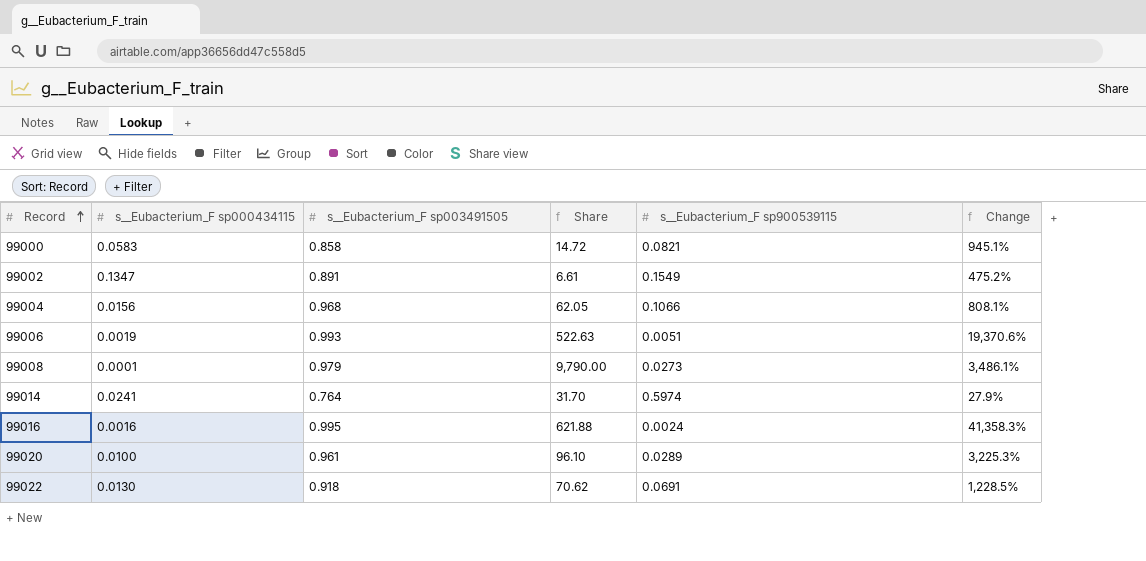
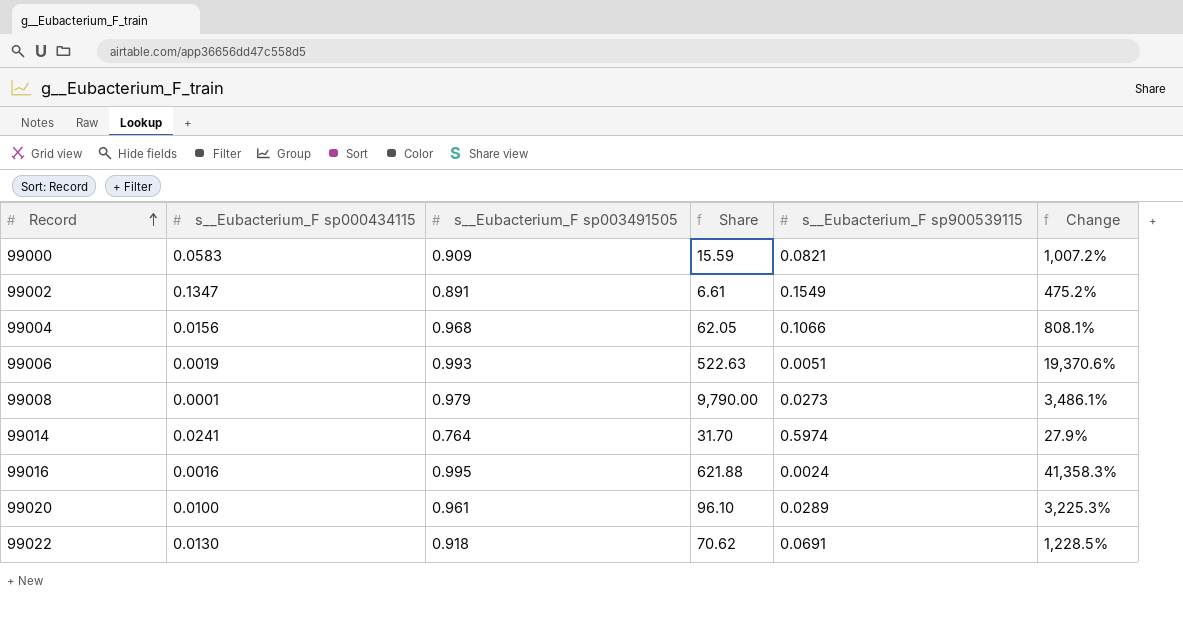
99000 | s__Eubacterium_F sp003491505: 0.858 -> 0.909
99000 | Share: 14.72 -> 15.59
99000 | Change: 945.1% -> 1,007.2%

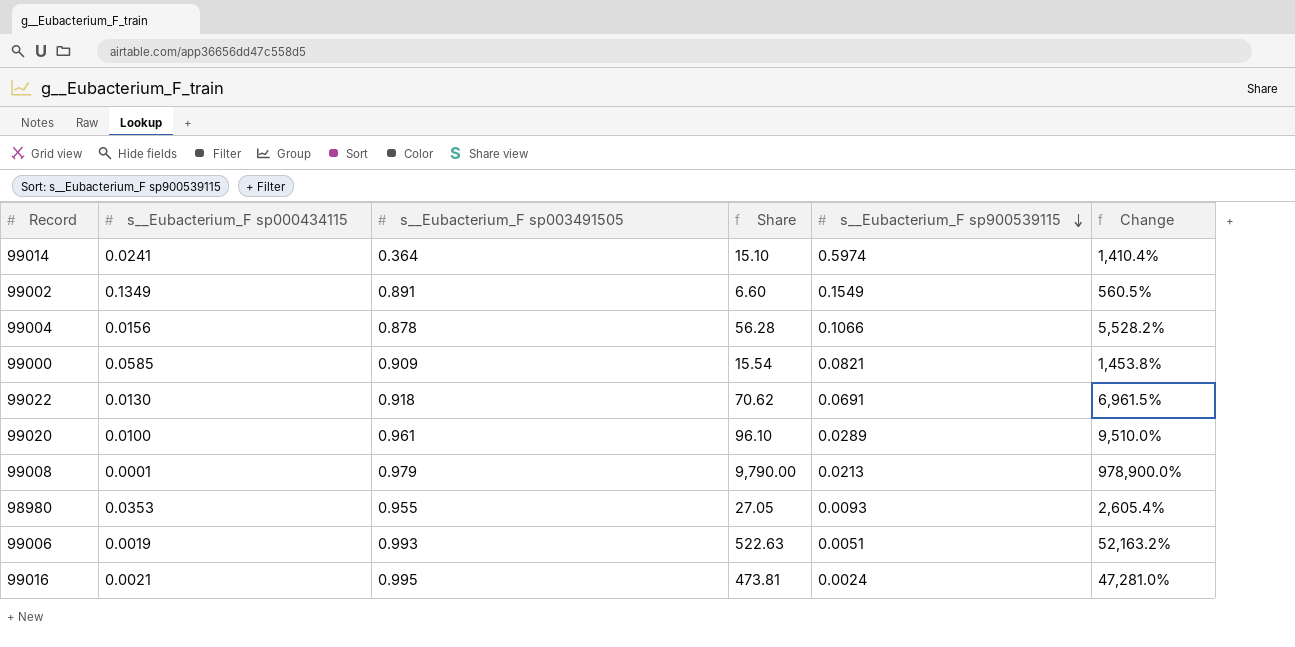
row order: Record ascending -> s__Eubacterium_F sp900539115 descending
column Change | formula: ([s__Eubacterium_F sp003491505] - [s__Eubacterium_F sp900539115]) / [s__Eubacterium_F sp900539115] -> ([s__Eubacterium_F sp003491505] - [s__Eubacterium_F sp000434115]) / [s__Eubacterium_F sp000434115]
99014 | s__Eubacterium_F sp003491505: 0.764 -> 0.364
99014 | Share: 31.70 -> 15.10
99002 | s__Eubacterium_F sp000434115: 0.1347 -> 0.1349
99002 | Share: 6.61 -> 6.60
99004 | s__Eubacterium_F sp003491505: 0.968 -> 0.878
99004 | Share: 62.05 -> 56.28
99000 | s__Eubacterium_F sp000434115: 0.0583 -> 0.0585
99000 | Share: 15.59 -> 15.54
99008 | s__Eubacterium_F sp900539115: 0.0273 -> 0.0213
row 98980: none -> 0.0353 | 0.955 | 27.05 | 0.0093 | 2,605.4%
99016 | s__Eubacterium_F sp000434115: 0.0016 -> 0.0021
99016 | Share: 621.88 -> 473.81

